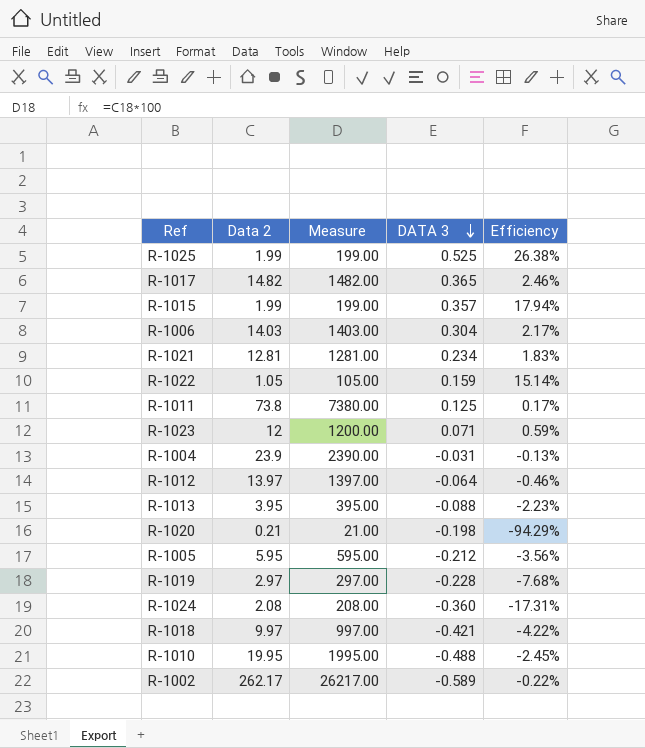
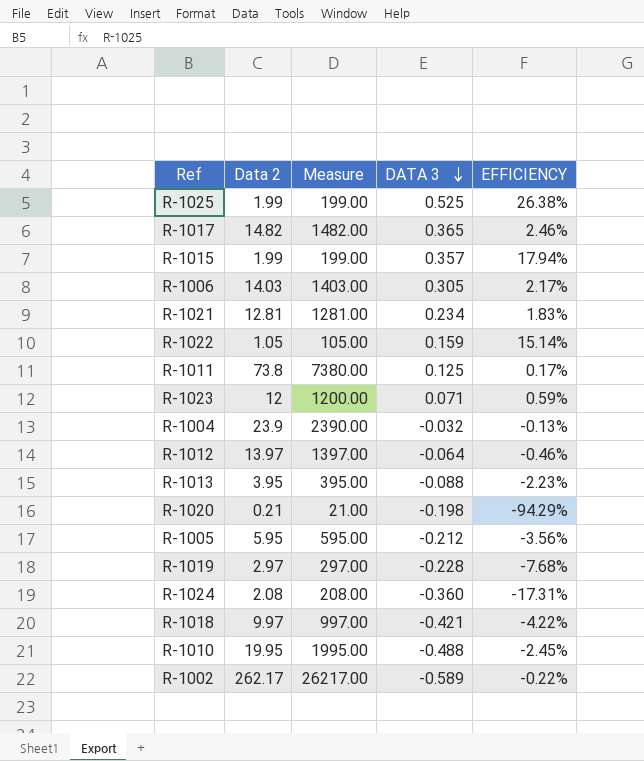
column name: Efficiency -> EFFICIENCY
R-1006 | DATA 3: 0.304 -> 0.305
R-1004 | DATA 3: -0.031 -> -0.032

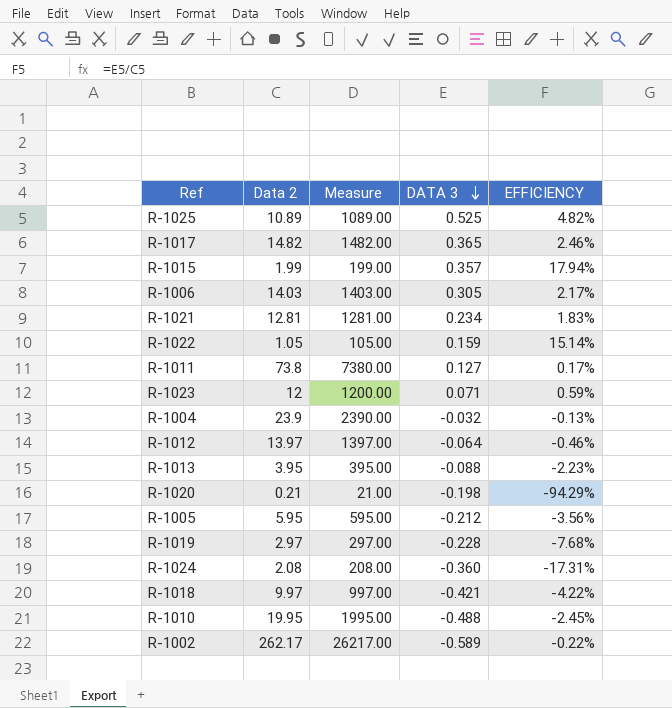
R-1025 | Data 2: 1.99 -> 10.89
R-1025 | Measure: 199.00 -> 1089.00
R-1025 | EFFICIENCY: 26.38% -> 4.82%
R-1011 | DATA 3: 0.125 -> 0.127

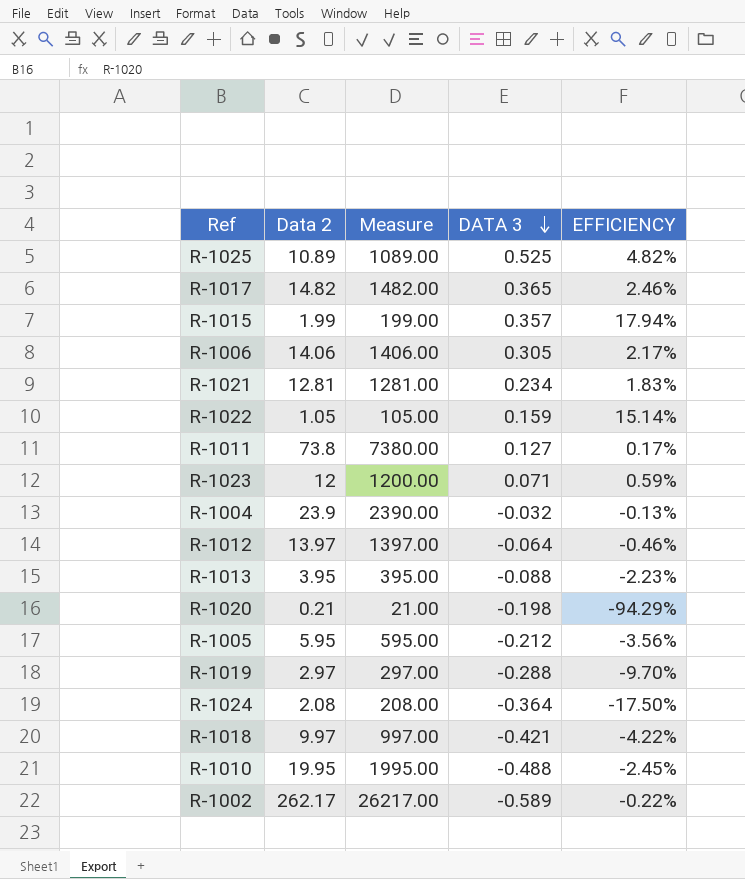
R-1006 | Data 2: 14.03 -> 14.06
R-1006 | Measure: 1403.00 -> 1406.00
R-1019 | DATA 3: -0.228 -> -0.288
R-1019 | EFFICIENCY: -7.68% -> -9.70%
R-1024 | DATA 3: -0.360 -> -0.364
R-1024 | EFFICIENCY: -17.31% -> -17.50%

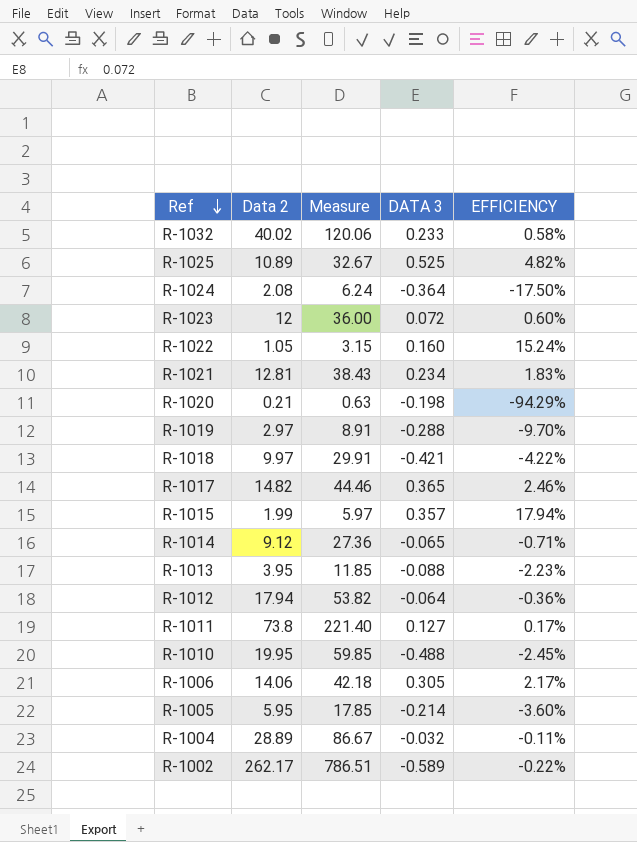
row order: DATA 3 descending -> Ref descending
column Measure | formula: [Data 2] * 100 -> [Data 2] * 3
row R-1032: none -> 40.02 | 120.06 | 0.233 | 0.58%
R-1023 | DATA 3: 0.071 -> 0.072
R-1023 | EFFICIENCY: 0.59% -> 0.60%
R-1022 | DATA 3: 0.159 -> 0.160
R-1022 | EFFICIENCY: 15.14% -> 15.24%
row R-1014: none -> 9.12 | 27.36 | -0.065 | -0.71%
R-1012 | Data 2: 13.97 -> 17.94
R-1012 | EFFICIENCY: -0.46% -> -0.36%
R-1005 | DATA 3: -0.212 -> -0.214
R-1005 | EFFICIENCY: -3.56% -> -3.60%
R-1004 | Data 2: 23.9 -> 28.89
R-1004 | EFFICIENCY: -0.13% -> -0.11%

